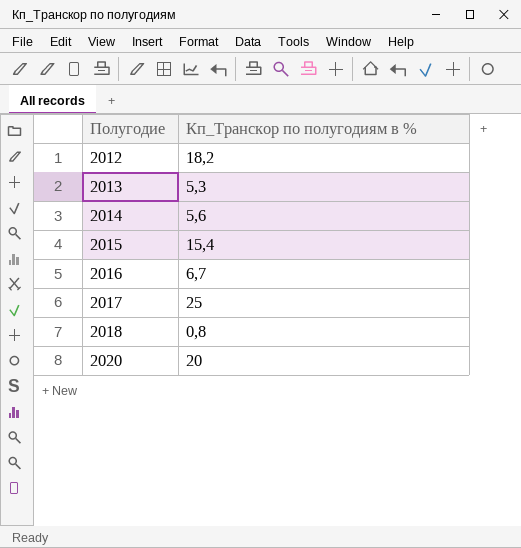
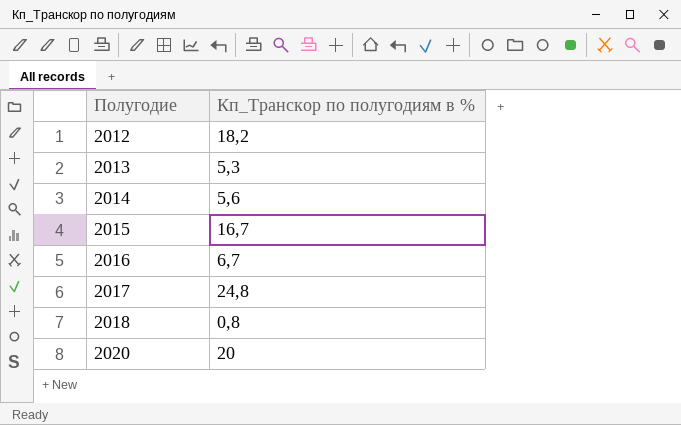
2015 | Кп_Транскор по полугодиям в %: 15,4 -> 16,7
2017 | Кп_Транскор по полугодиям в %: 25 -> 24,8

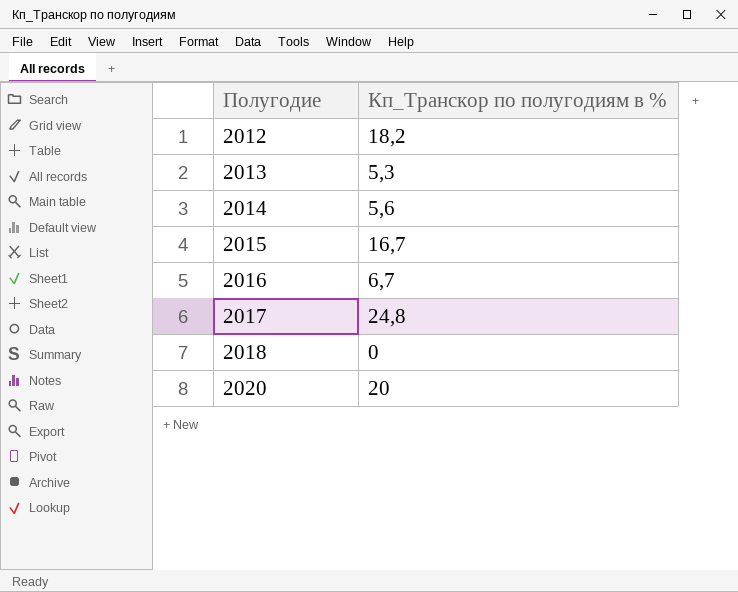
2018 | Кп_Транскор по полугодиям в %: 0,8 -> 0

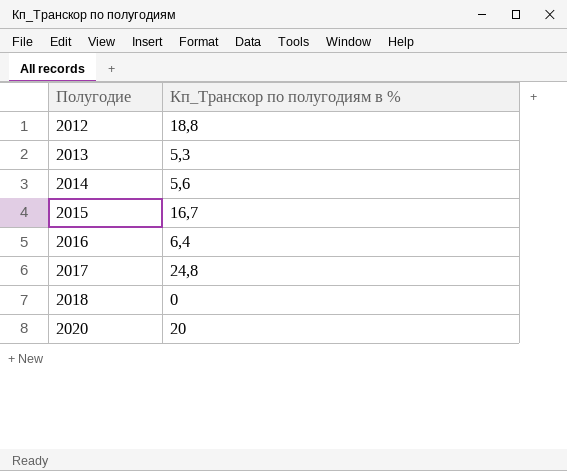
2012 | Кп_Транскор по полугодиям в %: 18,2 -> 18,8
2016 | Кп_Транскор по полугодиям в %: 6,7 -> 6,4

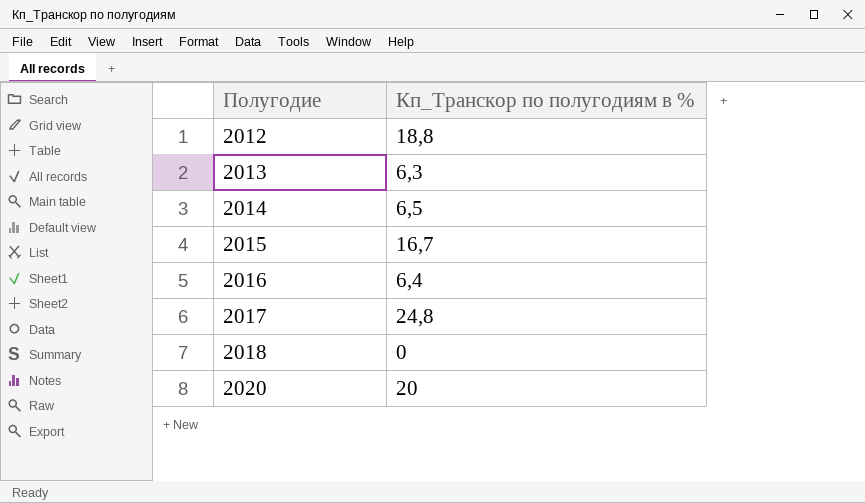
2013 | Кп_Транскор по полугодиям в %: 5,3 -> 6,3
2014 | Кп_Транскор по полугодиям в %: 5,6 -> 6,5

